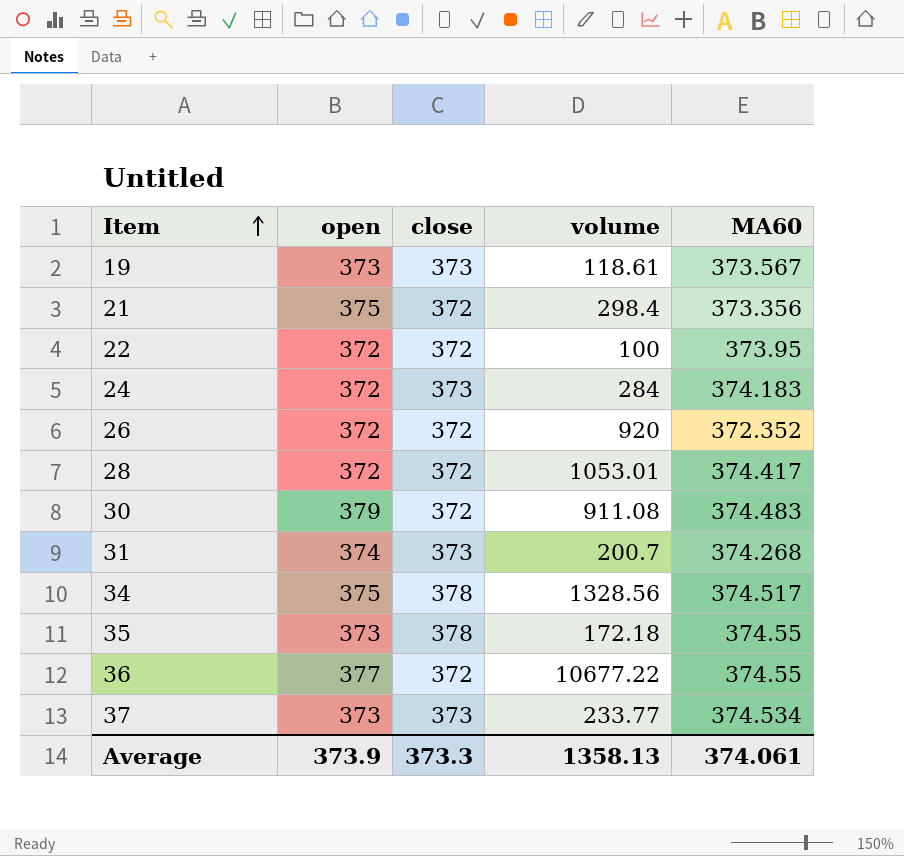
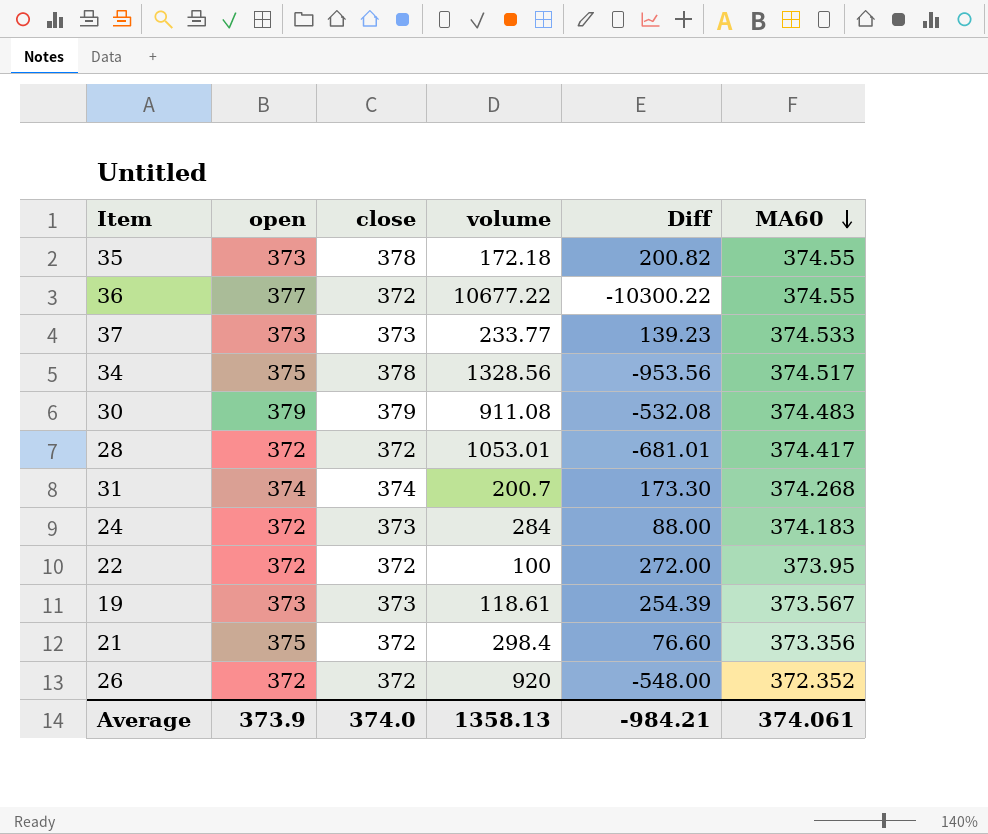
row order: Item ascending -> MA60 descending
column Diff | formula: none -> [open] - [volume]
37 | MA60: 374.534 -> 374.533
30 | close: 372 -> 379
31 | close: 373 -> 374
Average | close: 373.3 -> 374.0

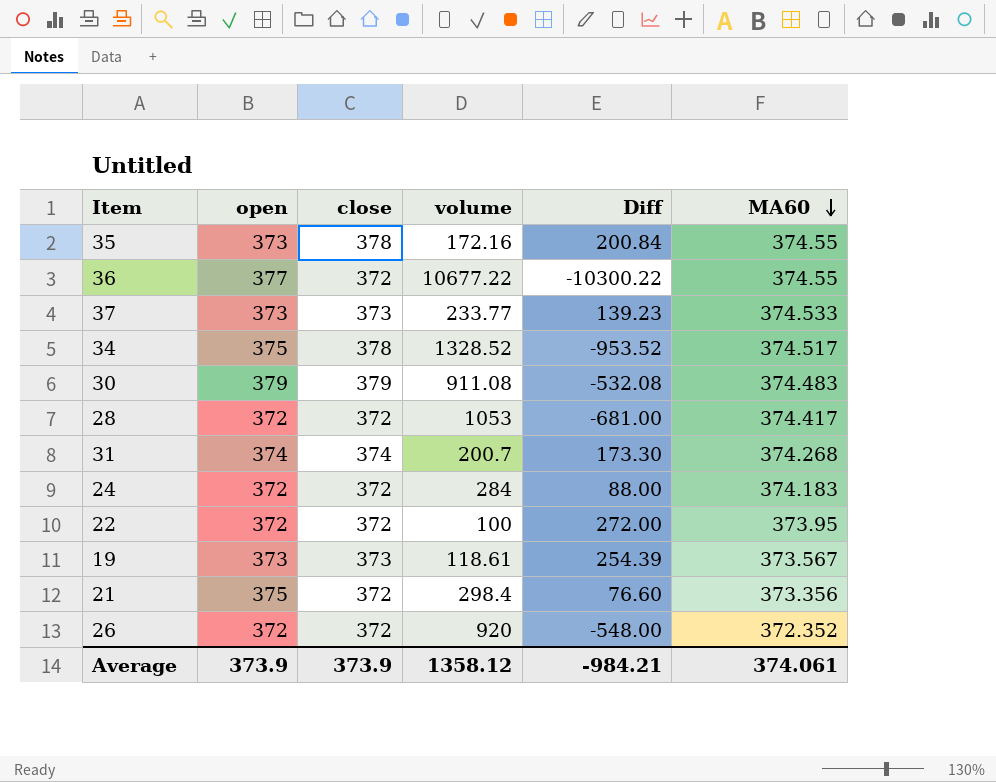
35 | volume: 172.18 -> 172.16
35 | Diff: 200.82 -> 200.84
34 | volume: 1328.56 -> 1328.52
34 | Diff: -953.56 -> -953.52
28 | volume: 1053.01 -> 1053
28 | Diff: -681.01 -> -681.00
24 | close: 373 -> 372
Average | close: 374.0 -> 373.9
Average | volume: 1358.13 -> 1358.12

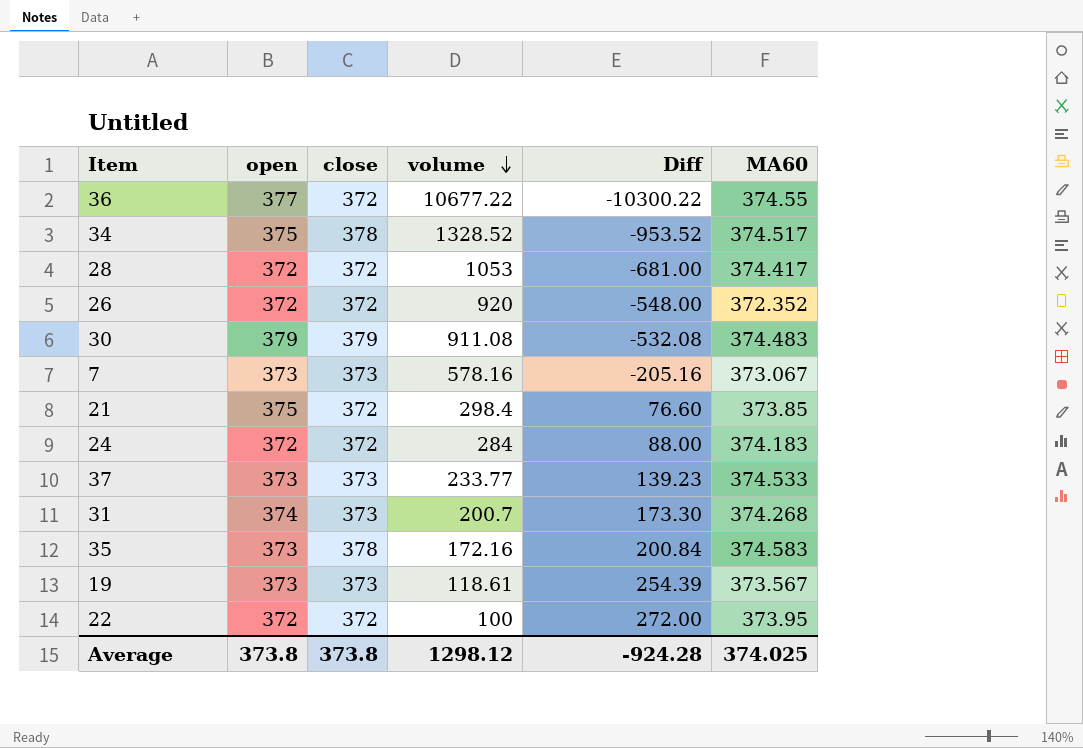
row order: MA60 descending -> volume descending
row 7: none -> 373 | 373 | 578.16 | -205.16 | 373.067
21 | MA60: 373.356 -> 373.85
31 | close: 374 -> 373
35 | MA60: 374.55 -> 374.583
Average | open: 373.9 -> 373.8
Average | close: 373.9 -> 373.8
Average | volume: 1358.12 -> 1298.12
Average | Diff: -984.21 -> -924.28
Average | MA60: 374.061 -> 374.025

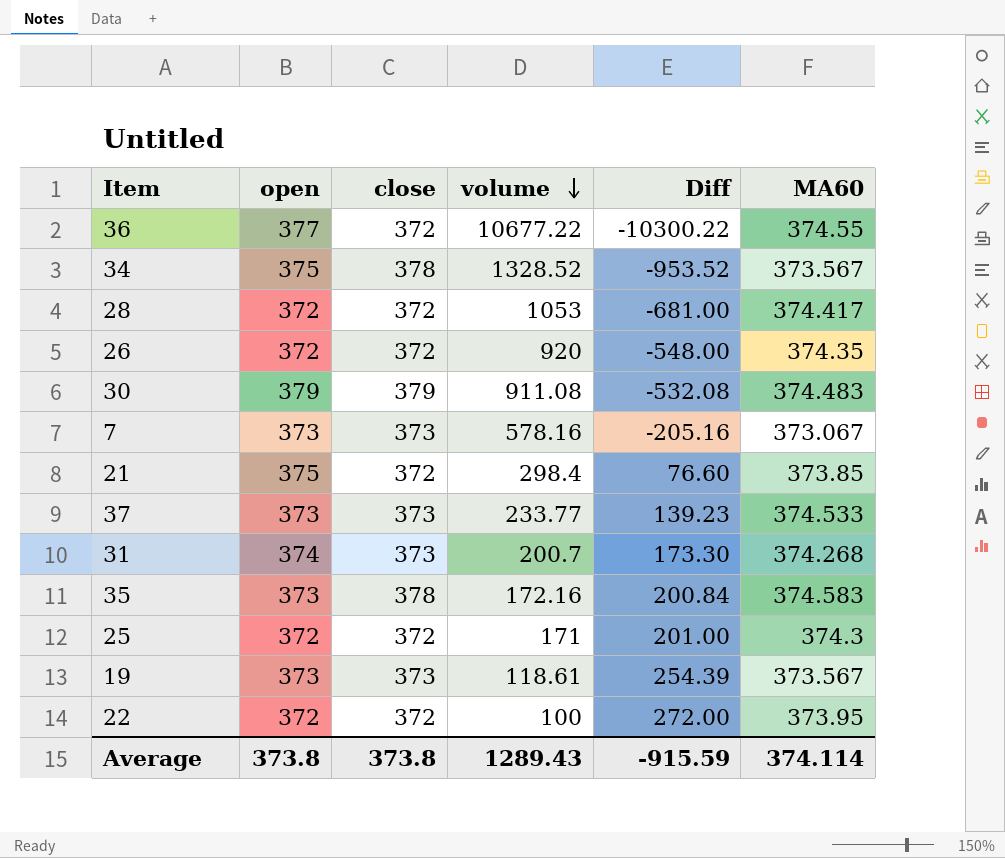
row 24: 372 | 372 | 284 | 88.00 | 374.183 -> none
34 | MA60: 374.517 -> 373.567
26 | MA60: 372.352 -> 374.35
row 25: none -> 372 | 372 | 171 | 201.00 | 374.3
Average | volume: 1298.12 -> 1289.43
Average | Diff: -924.28 -> -915.59
Average | MA60: 374.025 -> 374.114

